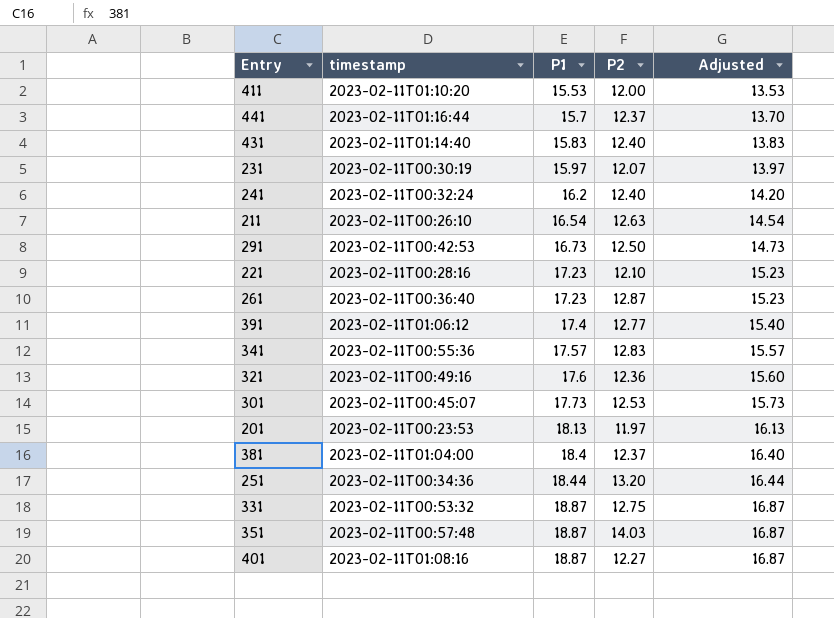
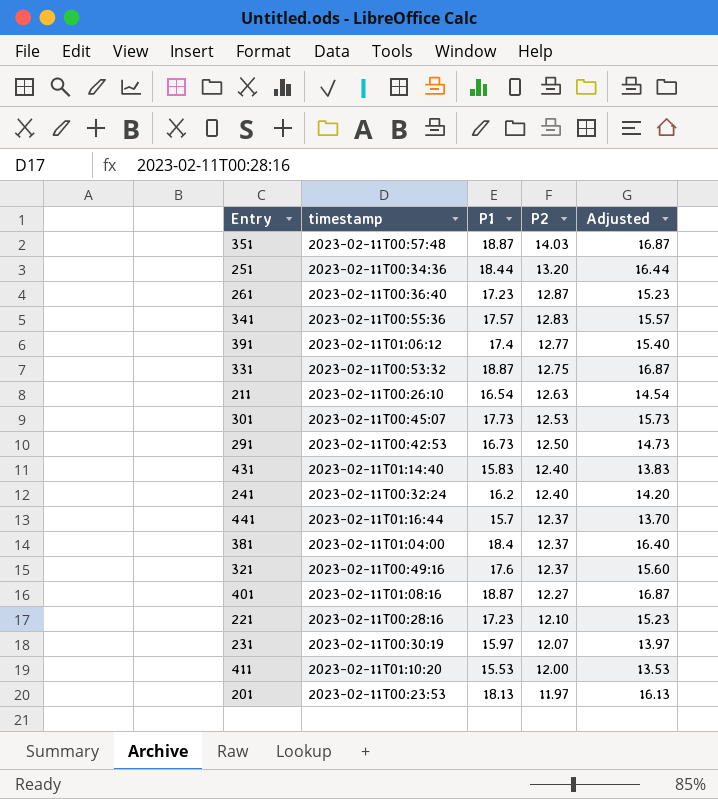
row order: P1 ascending -> P2 descending
321 | P2: 12.36 -> 12.37

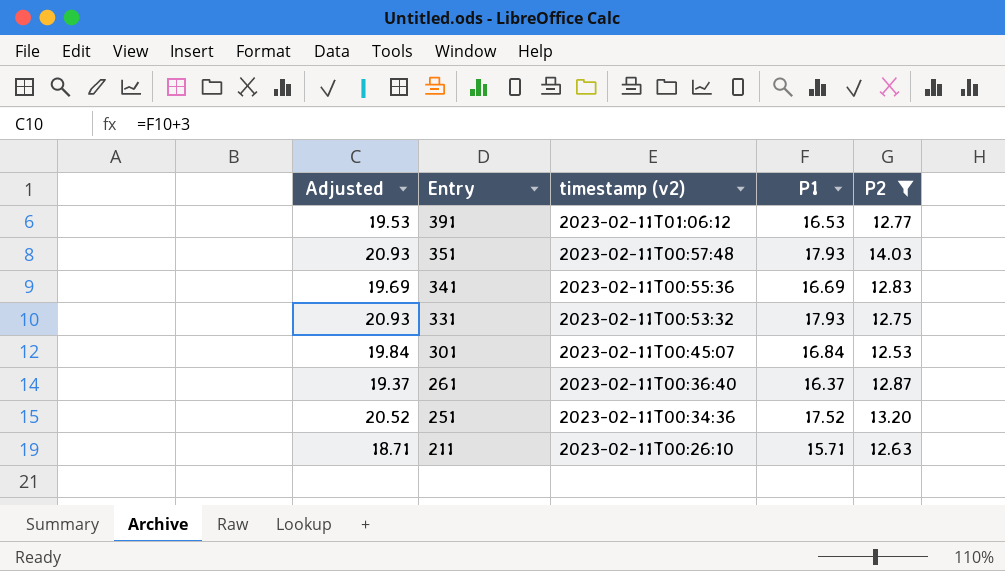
filter: none -> P2 >= 12.53
row order: P2 descending -> Entry descending
column Adjusted | formula: [P1] - 2 -> [P1] + 3
column Adjusted | position: 5 -> 1
column name: timestamp -> timestamp (v2)
391 | P1: 17.4 -> 16.53
351 | P1: 18.87 -> 17.93
341 | P1: 17.57 -> 16.69
331 | P1: 18.87 -> 17.93
301 | P1: 17.73 -> 16.84
261 | P1: 17.23 -> 16.37
251 | P1: 18.44 -> 17.52
211 | P1: 16.54 -> 15.71

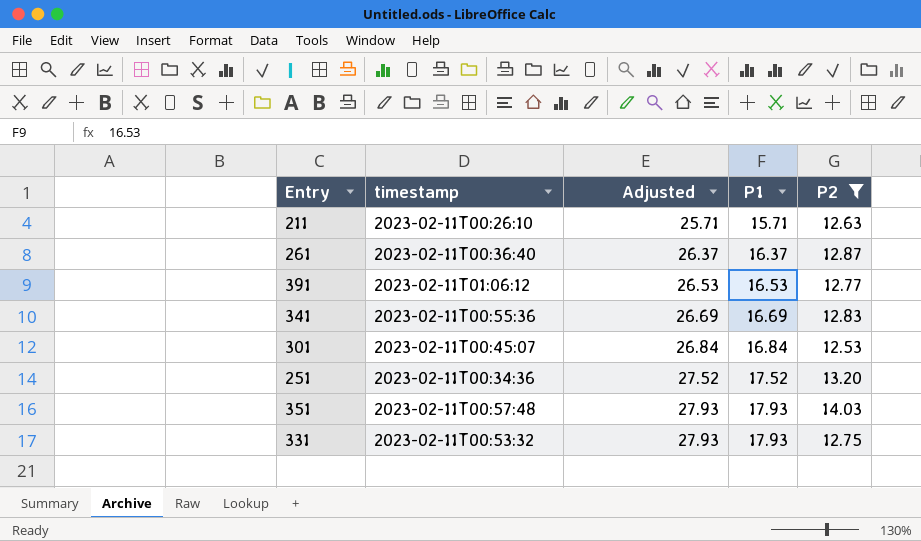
row order: Entry descending -> Adjusted ascending
column name: timestamp (v2) -> timestamp
column Adjusted | formula: [P1] + 3 -> [P1] + 10
column Adjusted | position: 1 -> 3

